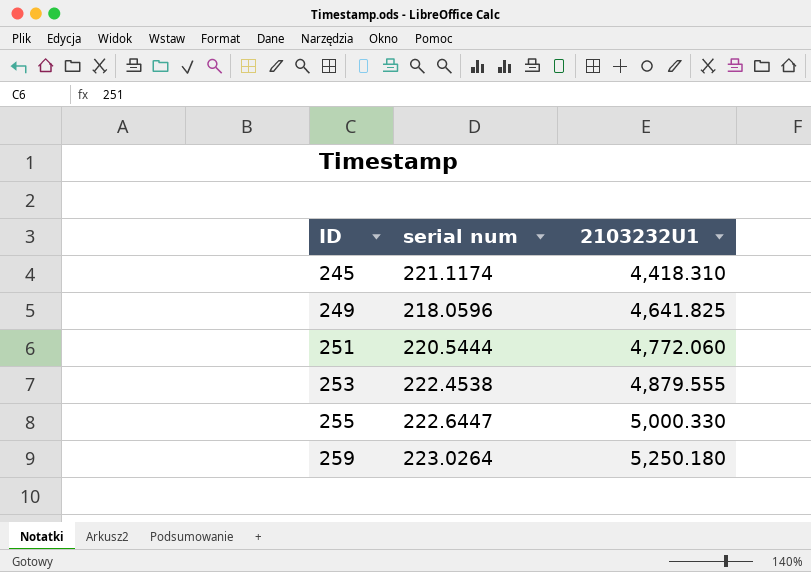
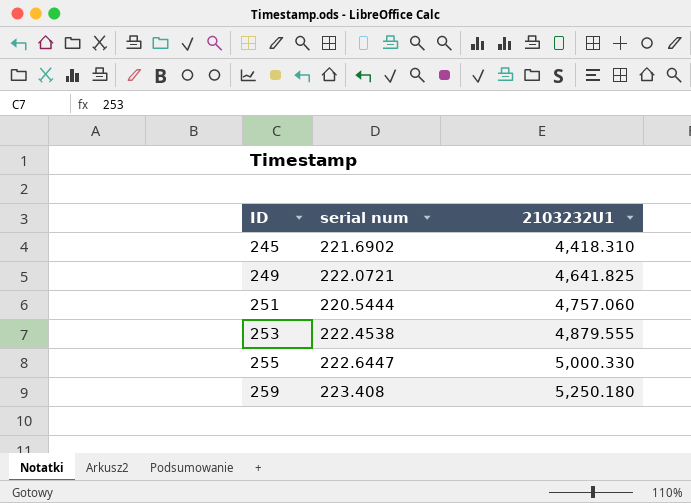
245 | serial num: 221.1174 -> 221.6902
249 | serial num: 218.0596 -> 222.0721
251 | 2103232U1: 4,772.060 -> 4,757.060
259 | serial num: 223.0264 -> 223.408

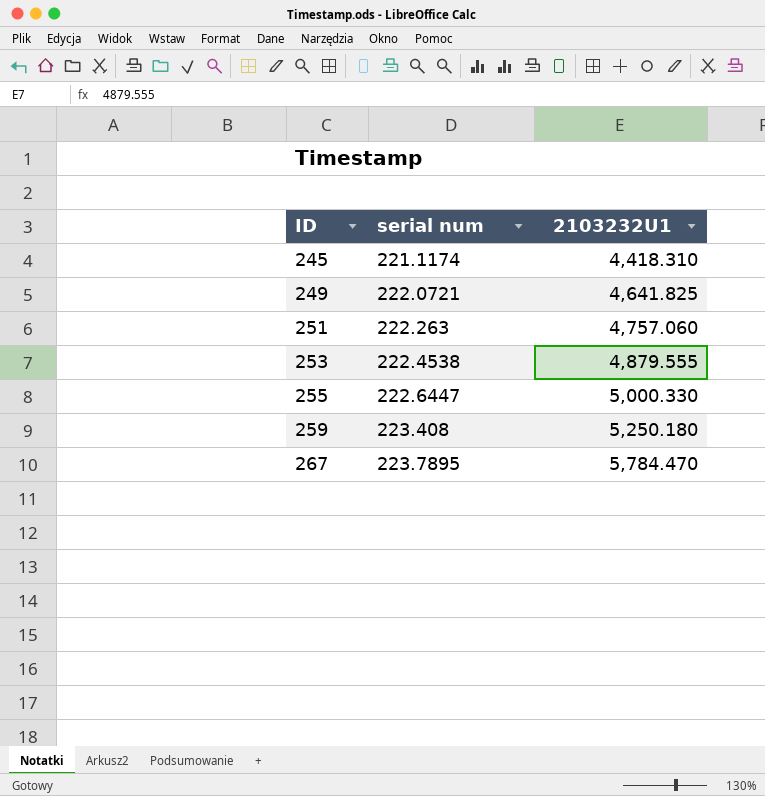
245 | serial num: 221.6902 -> 221.1174
251 | serial num: 220.5444 -> 222.263
row 267: none -> 223.7895 | 5,784.470

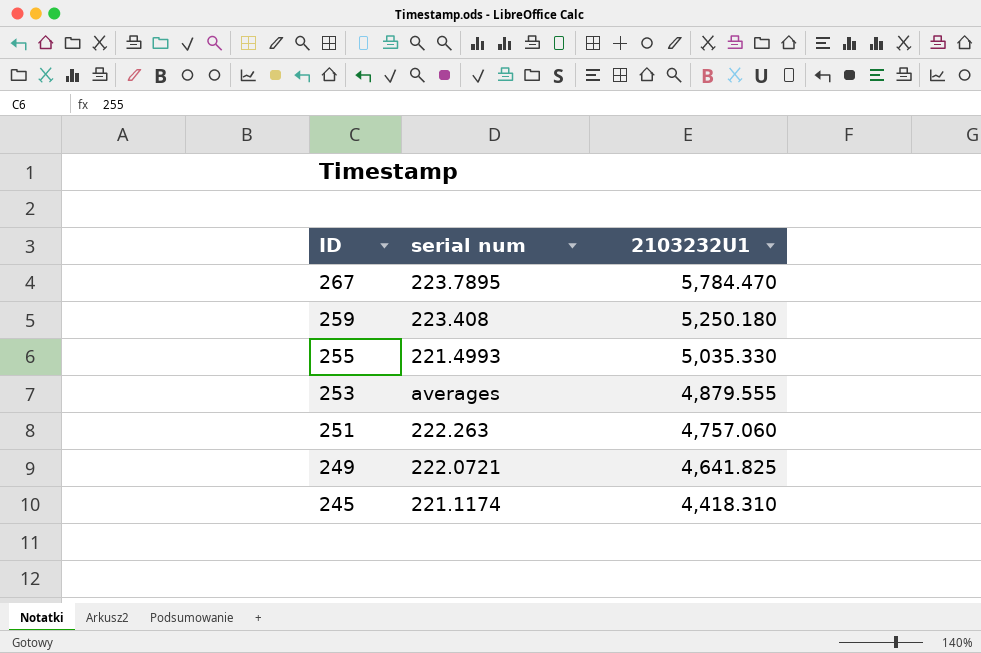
row order: ID ascending -> ID descending
255 | serial num: 222.6447 -> 221.4993
255 | 2103232U1: 5,000.330 -> 5,035.330
253 | serial num: 222.4538 -> averages

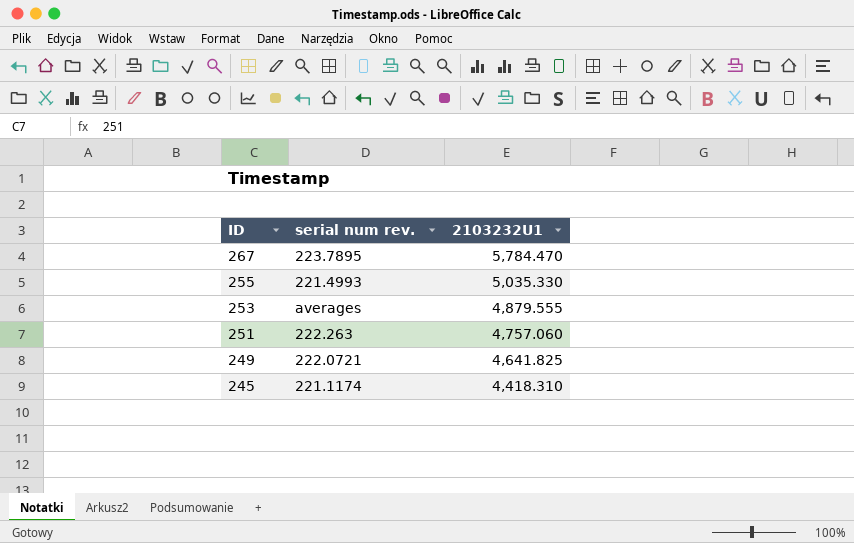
column name: serial num -> serial num rev.
row 259: 223.408 | 5,250.180 -> none

